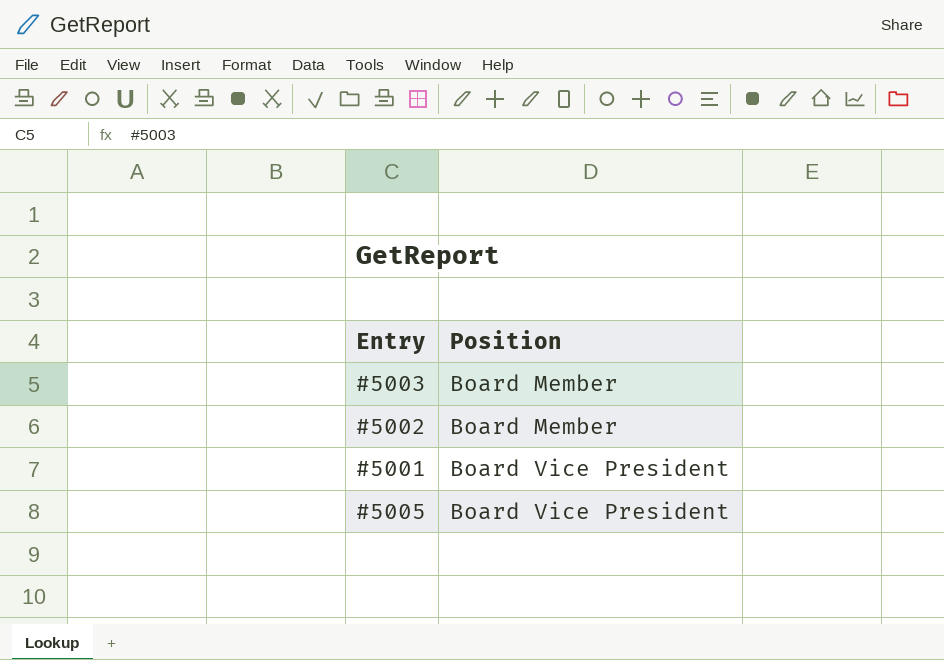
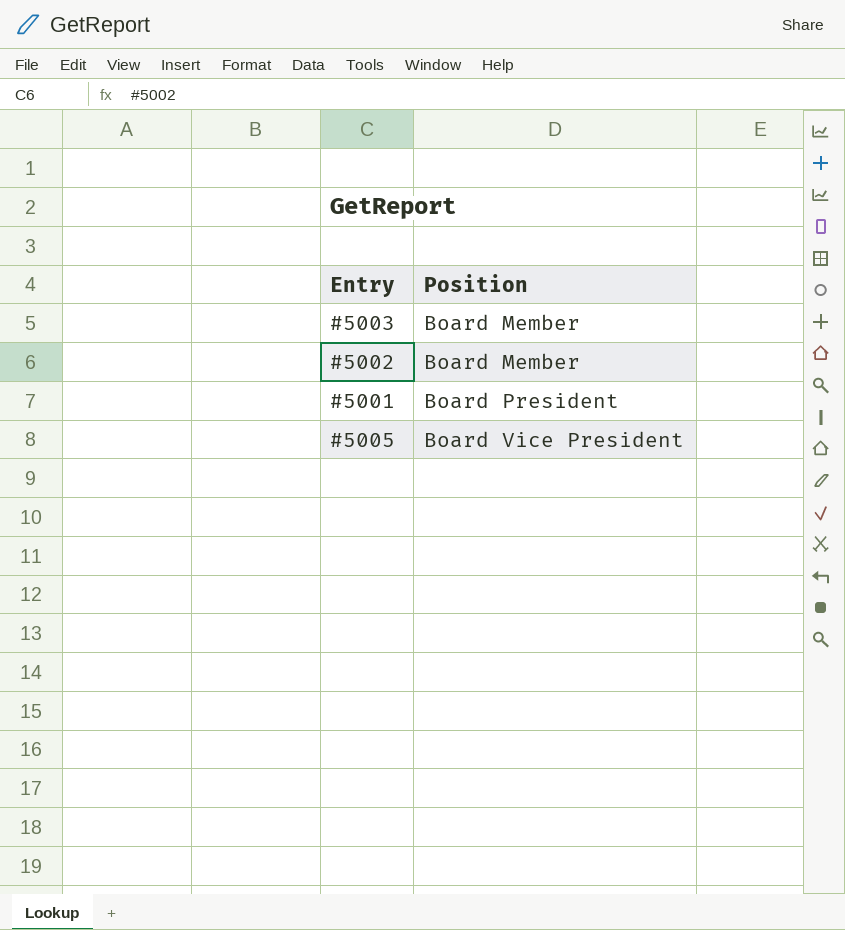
#5001 | Position: Board Vice President -> Board President

